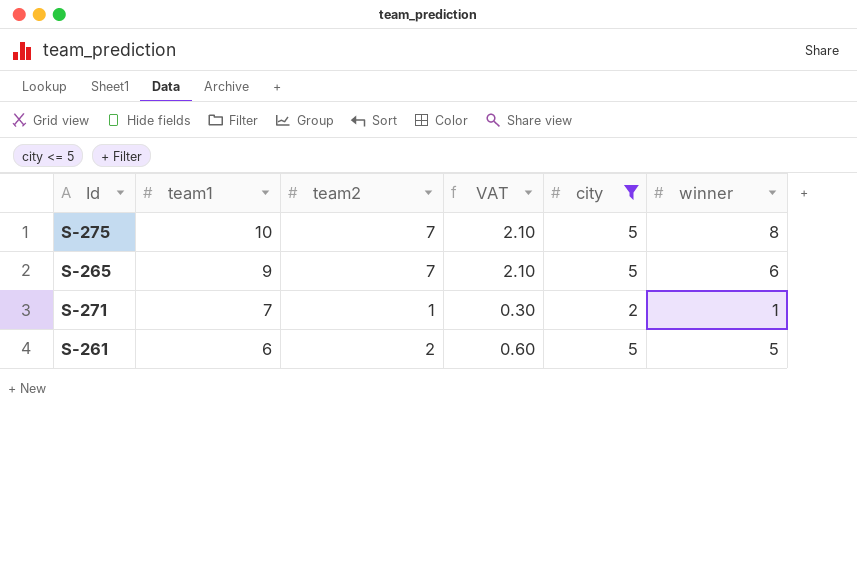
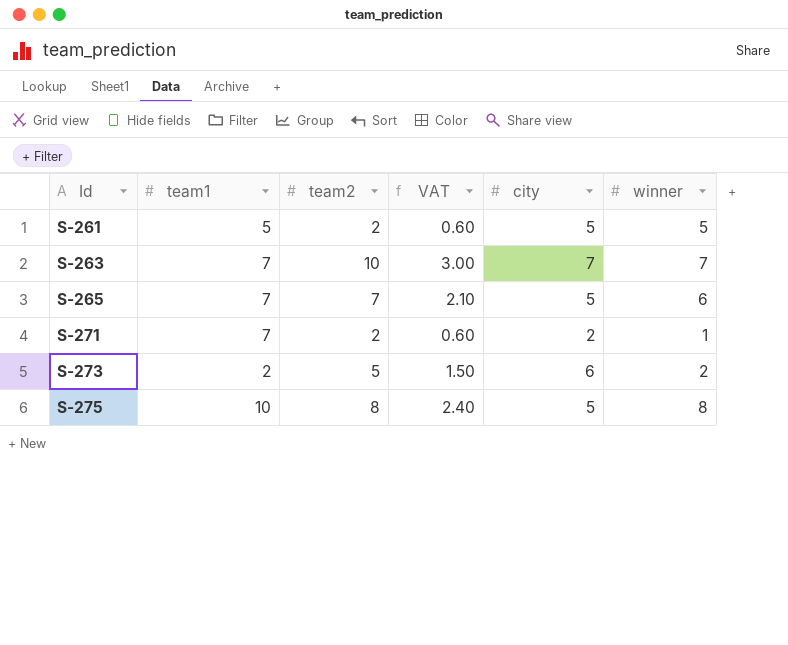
filter: city <= 5 -> none
row order: team1 descending -> Id ascending
S-261 | team1: 6 -> 5
S-265 | team1: 9 -> 7
S-271 | team2: 1 -> 2
S-271 | VAT: 0.30 -> 0.60
S-275 | team2: 7 -> 8
S-275 | VAT: 2.10 -> 2.40

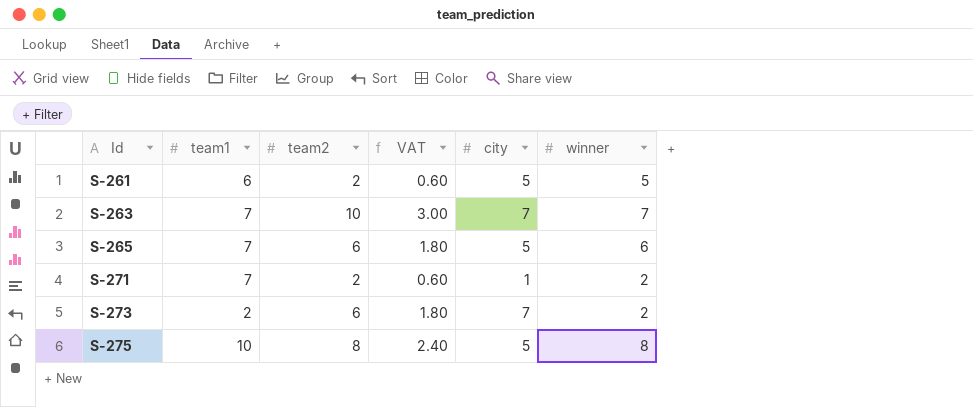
S-261 | team1: 5 -> 6
S-265 | team2: 7 -> 6
S-265 | VAT: 2.10 -> 1.80
S-271 | city: 2 -> 1
S-271 | winner: 1 -> 2
S-273 | team2: 5 -> 6
S-273 | VAT: 1.50 -> 1.80
S-273 | city: 6 -> 7

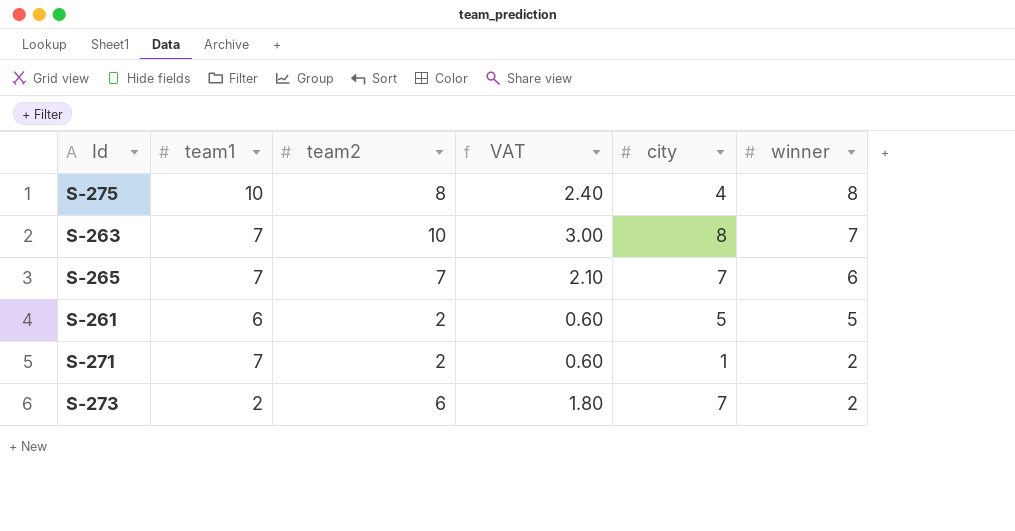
row order: Id ascending -> winner descending
S-275 | city: 5 -> 4
S-263 | city: 7 -> 8
S-265 | team2: 6 -> 7
S-265 | VAT: 1.80 -> 2.10
S-265 | city: 5 -> 7

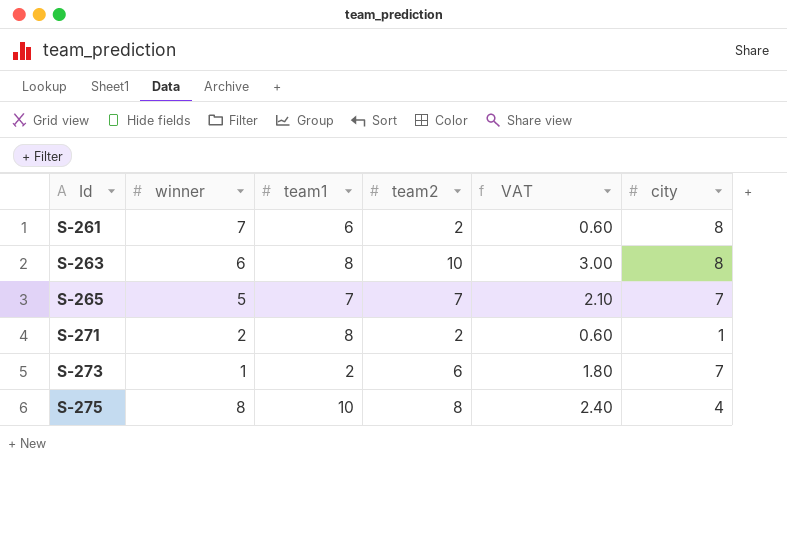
row order: winner descending -> Id ascending
column winner | position: 6 -> 2
S-261 | winner: 5 -> 7
S-261 | city: 5 -> 8
S-263 | winner: 7 -> 6
S-263 | team1: 7 -> 8
S-265 | winner: 6 -> 5
S-271 | team1: 7 -> 8
S-273 | winner: 2 -> 1

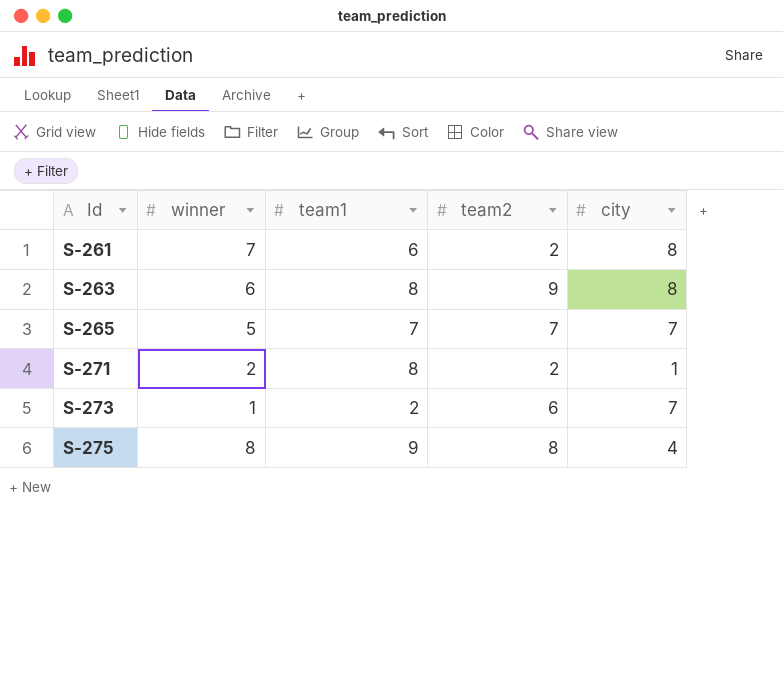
column VAT | formula: [team2] * 0.3 -> none
S-263 | team2: 10 -> 9
S-275 | team1: 10 -> 9

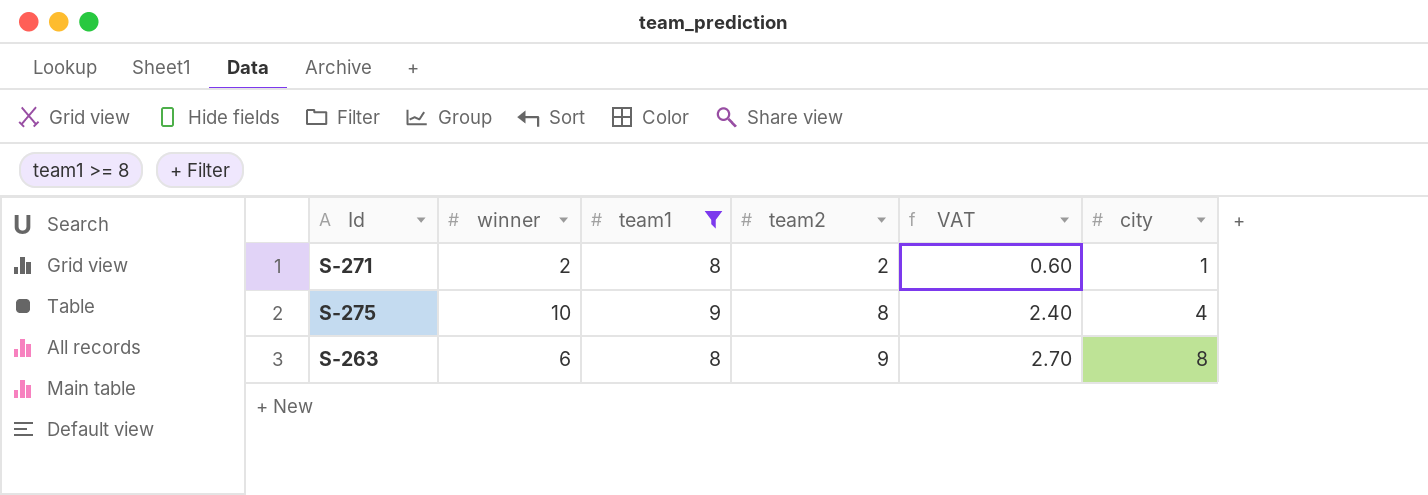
filter: none -> team1 >= 8
row order: Id ascending -> team2 ascending
column VAT | formula: none -> [team2] * 0.3
S-275 | winner: 8 -> 10

